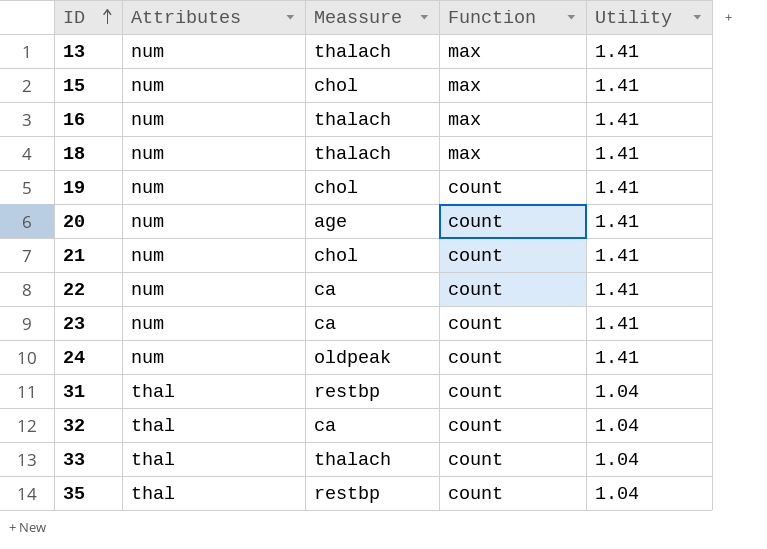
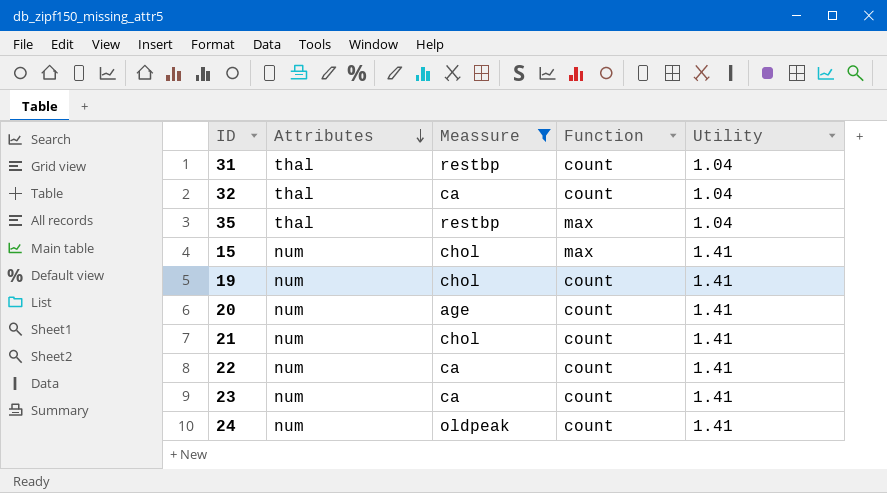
filter: none -> Meassure != thalach
row order: ID ascending -> Attributes descending
35 | Function: count -> max

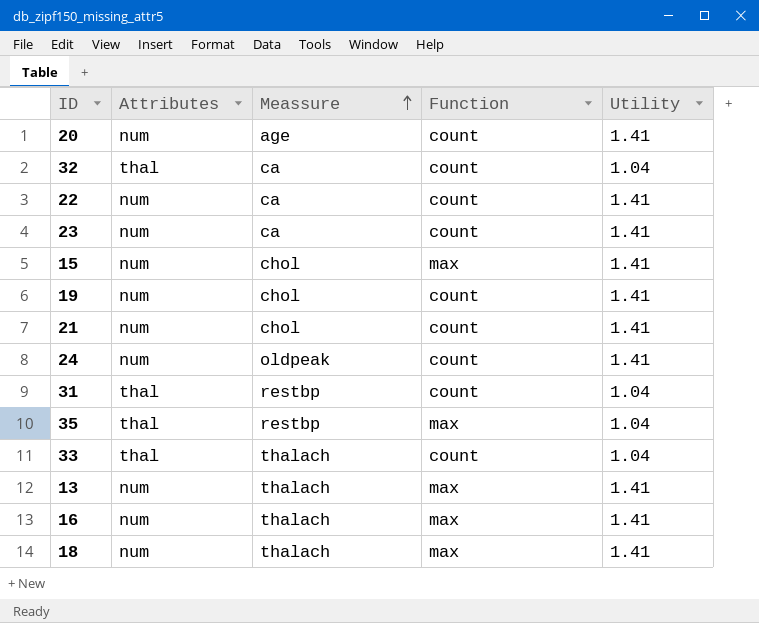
filter: Meassure != thalach -> none
row order: Attributes descending -> Meassure ascending

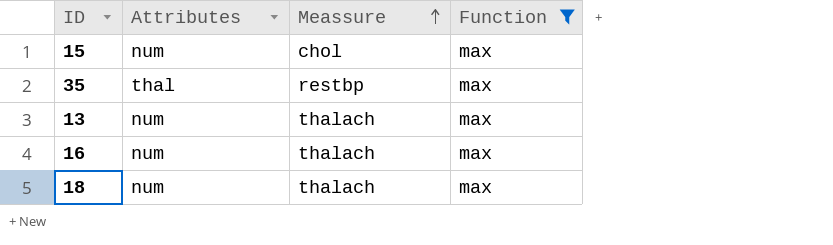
filter: none -> Function = max
column Utility | position: 5 -> none

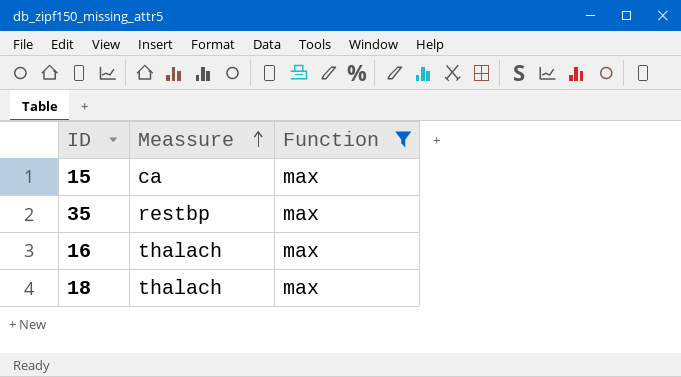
column Attributes | position: 2 -> none
row 13: num | thalach | max -> none
15 | Meassure: chol -> ca

